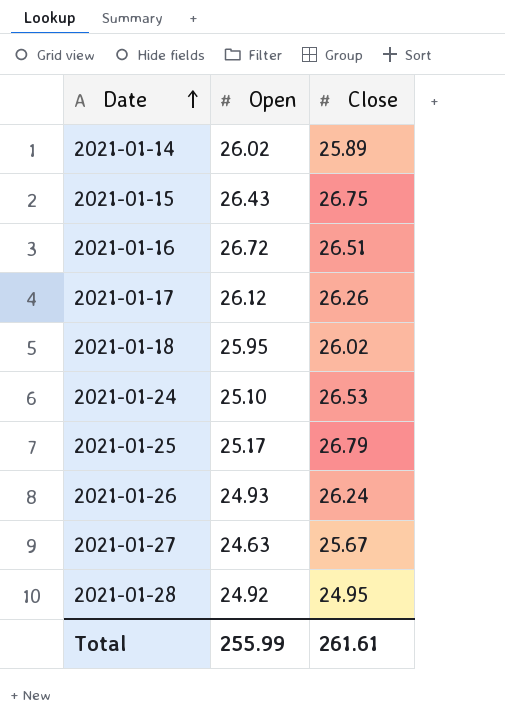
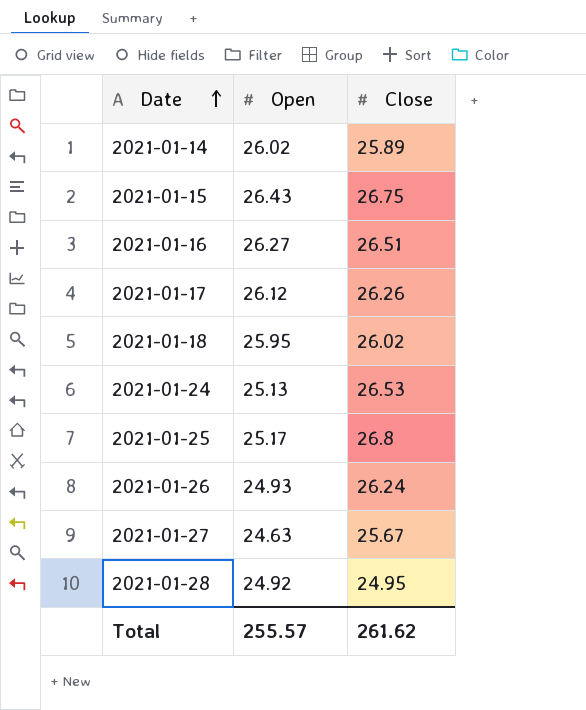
2021-01-16 | Open: 26.72 -> 26.27
2021-01-24 | Open: 25.10 -> 25.13
2021-01-25 | Close: 26.79 -> 26.8
Total | Open: 255.99 -> 255.57
Total | Close: 261.61 -> 261.62

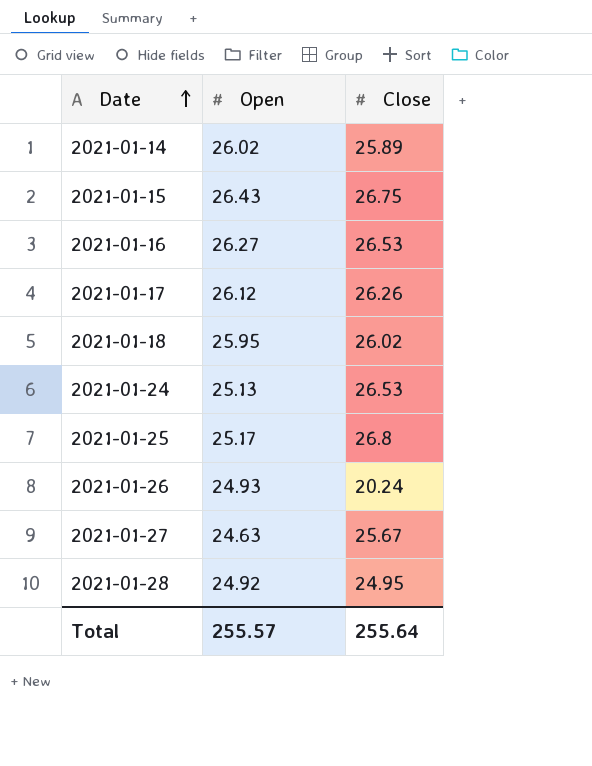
2021-01-16 | Close: 26.51 -> 26.53
2021-01-26 | Close: 26.24 -> 20.24
Total | Close: 261.62 -> 255.64

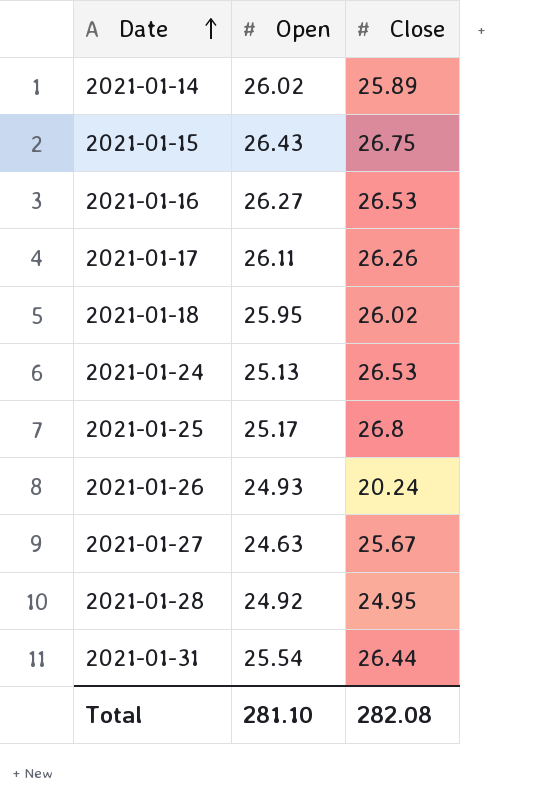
2021-01-17 | Open: 26.12 -> 26.11
row 2021-01-31: none -> 25.54 | 26.44
Total | Open: 255.57 -> 281.10
Total | Close: 255.64 -> 282.08

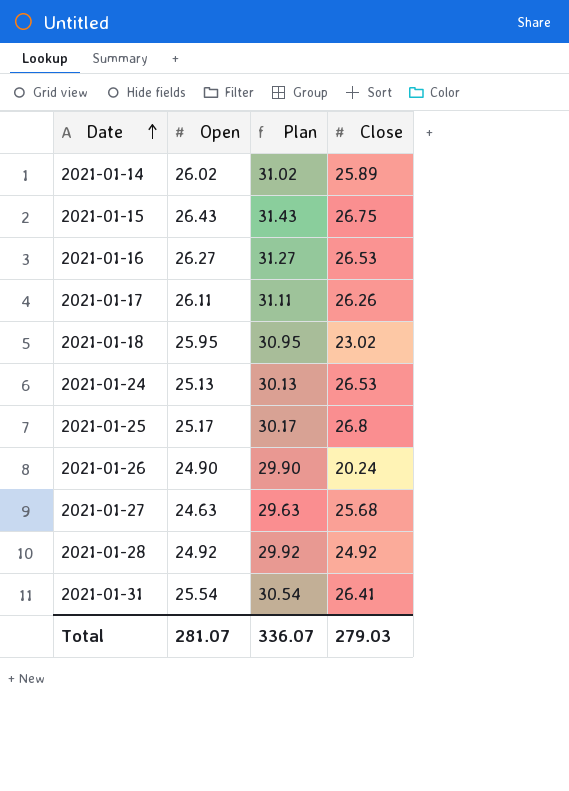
column Plan | formula: none -> [Open] + 5
2021-01-18 | Close: 26.02 -> 23.02
2021-01-26 | Open: 24.93 -> 24.90
2021-01-27 | Close: 25.67 -> 25.68
2021-01-28 | Close: 24.95 -> 24.92
2021-01-31 | Close: 26.44 -> 26.41
Total | Open: 281.10 -> 281.07
Total | Close: 282.08 -> 279.03

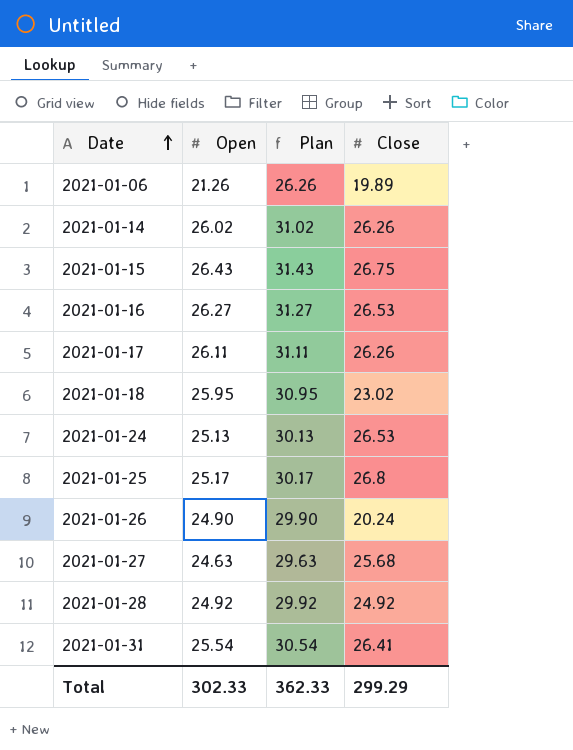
row 2021-01-06: none -> 21.26 | 26.26 | 19.89
2021-01-14 | Close: 25.89 -> 26.26
Total | Open: 281.07 -> 302.33
Total | Plan: 336.07 -> 362.33
Total | Close: 279.03 -> 299.29

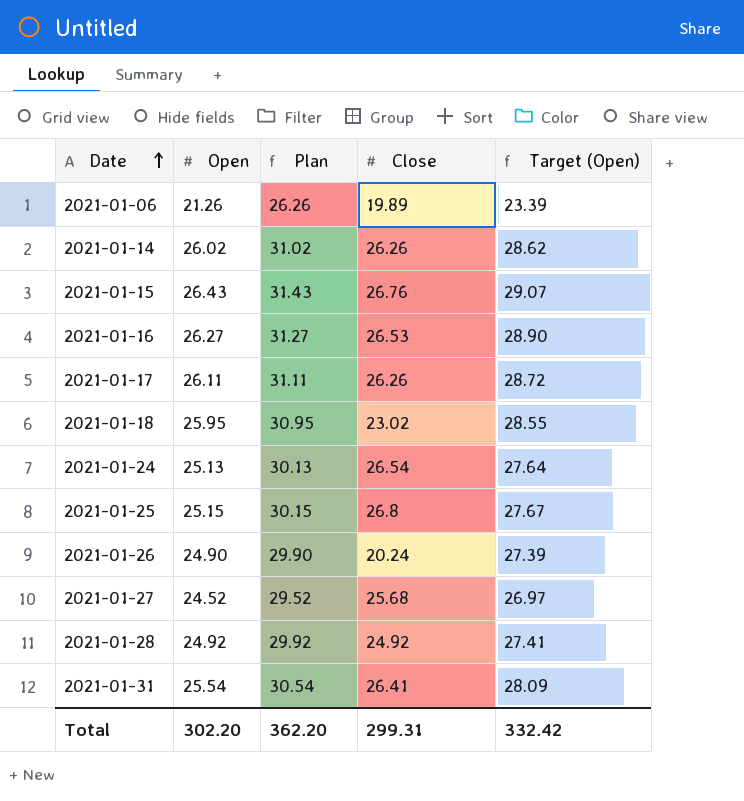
column Target (Open) | formula: none -> [Open] * 1.1
2021-01-15 | Close: 26.75 -> 26.76
2021-01-24 | Close: 26.53 -> 26.54
2021-01-25 | Open: 25.17 -> 25.15
2021-01-25 | Plan: 30.17 -> 30.15
2021-01-27 | Open: 24.63 -> 24.52
2021-01-27 | Plan: 29.63 -> 29.52
Total | Open: 302.33 -> 302.20
Total | Plan: 362.33 -> 362.20
Total | Close: 299.29 -> 299.31

